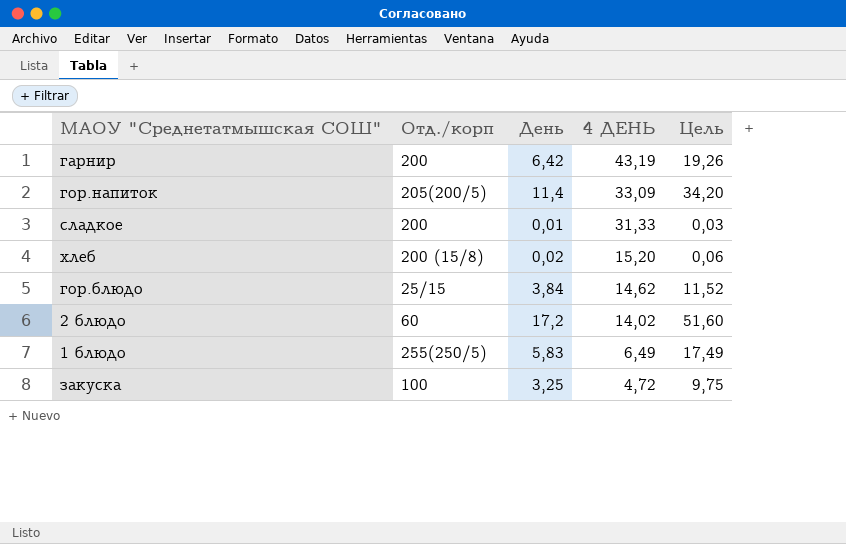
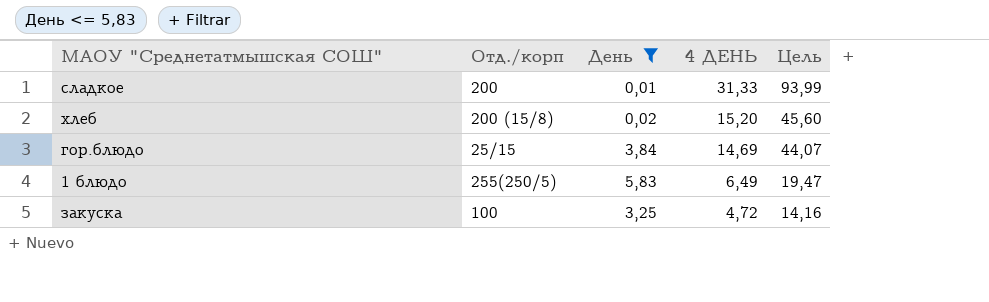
filter: none -> День <= 5,83
column Цель | formula: [День] * 3 -> [4 ДЕНЬ] * 3
гор.блюдо | 4 ДЕНЬ: 14,62 -> 14,69

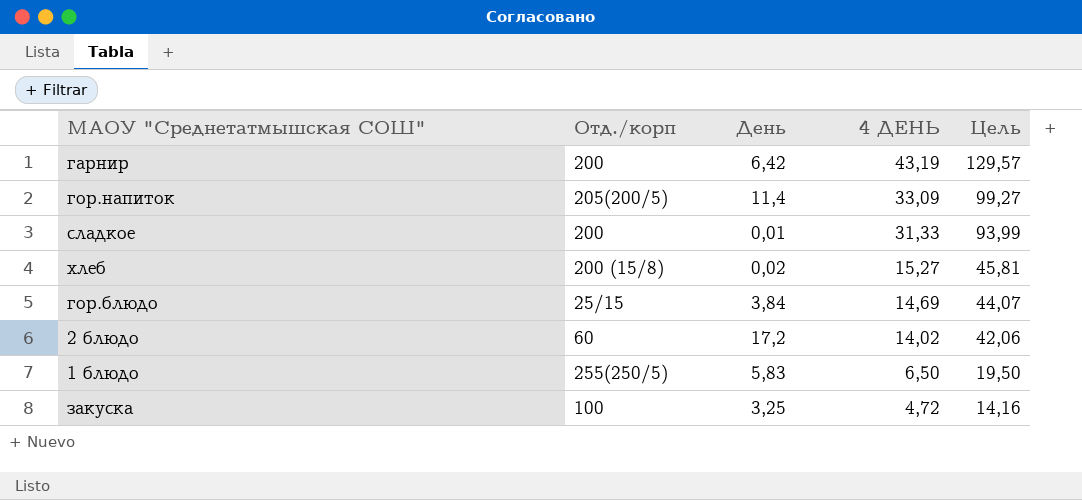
filter: День <= 5,83 -> none
хлеб | 4 ДЕНЬ: 15,20 -> 15,27
хлеб | Цель: 45,60 -> 45,81
1 блюдо | 4 ДЕНЬ: 6,49 -> 6,50
1 блюдо | Цель: 19,47 -> 19,50

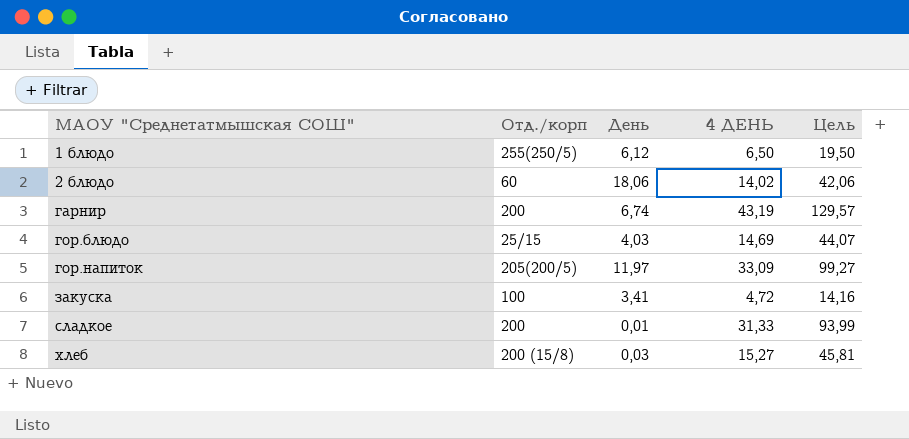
row order: 4 ДЕНЬ descending -> МАОУ "Среднетатмышская СОШ" ascending
1 блюдо | День: 5,83 -> 6,12
2 блюдо | День: 17,2 -> 18,06
гарнир | День: 6,42 -> 6,74
гор.блюдо | День: 3,84 -> 4,03
гор.напиток | День: 11,4 -> 11,97
закуска | День: 3,25 -> 3,41
хлеб | День: 0,02 -> 0,03

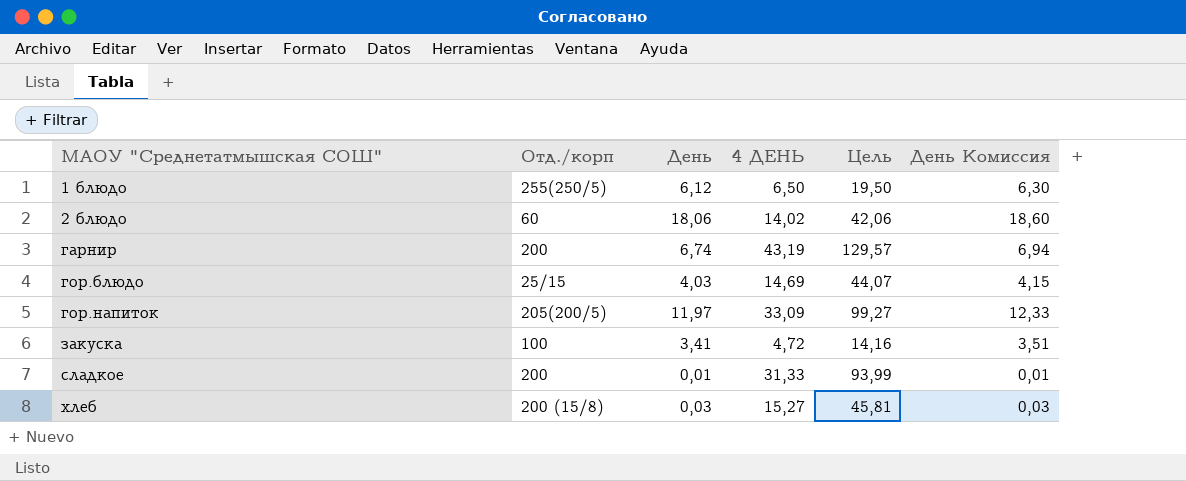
column День Комиссия | formula: none -> [День] * 1,03

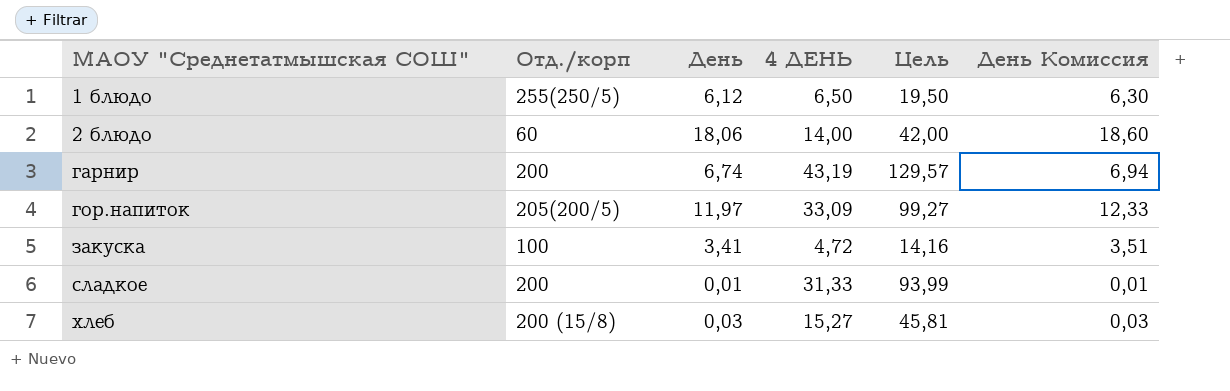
row гор.блюдо: 25/15 | 4,03 | 14,69 | 44,07 | 4,15 -> none
2 блюдо | 4 ДЕНЬ: 14,02 -> 14,00
2 блюдо | Цель: 42,06 -> 42,00

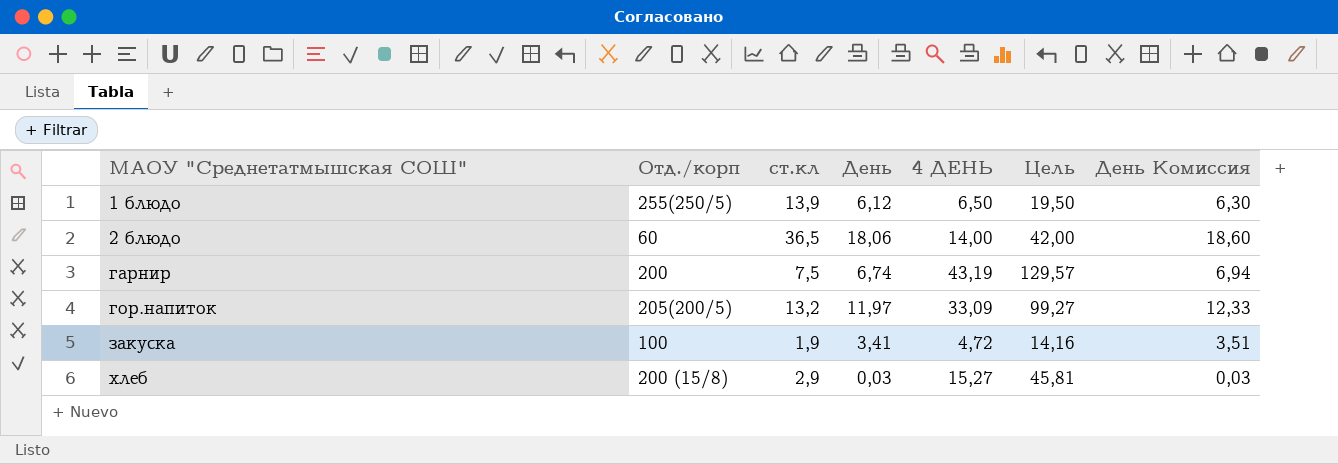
column ст.кл | position: none -> 3
row сладкое: 200 | 0,01 | 31,33 | 93,99 | 0,01 -> none

